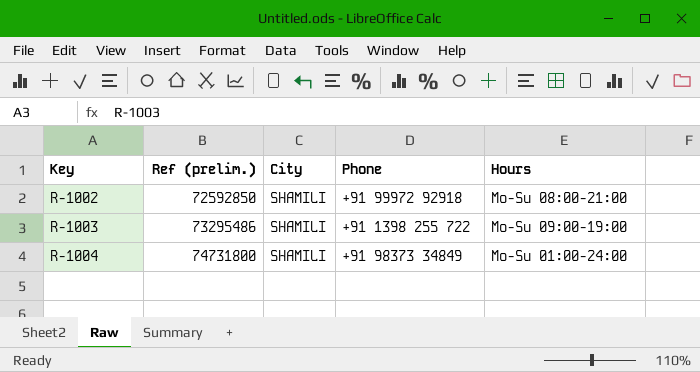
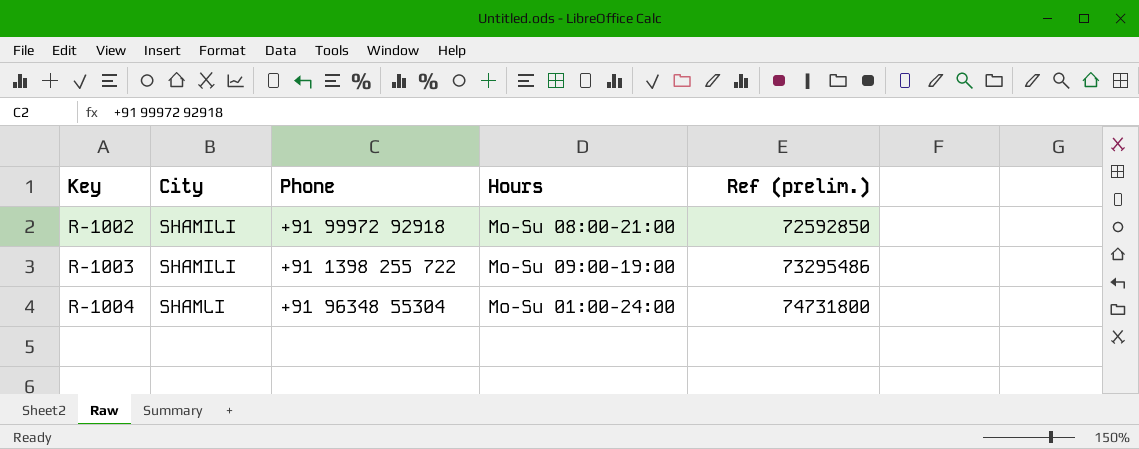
column Ref (prelim.) | position: 2 -> 5
R-1004 | City: SHAMILI -> SHAMLI
R-1004 | Phone: +91 98373 34849 -> +91 96348 55304

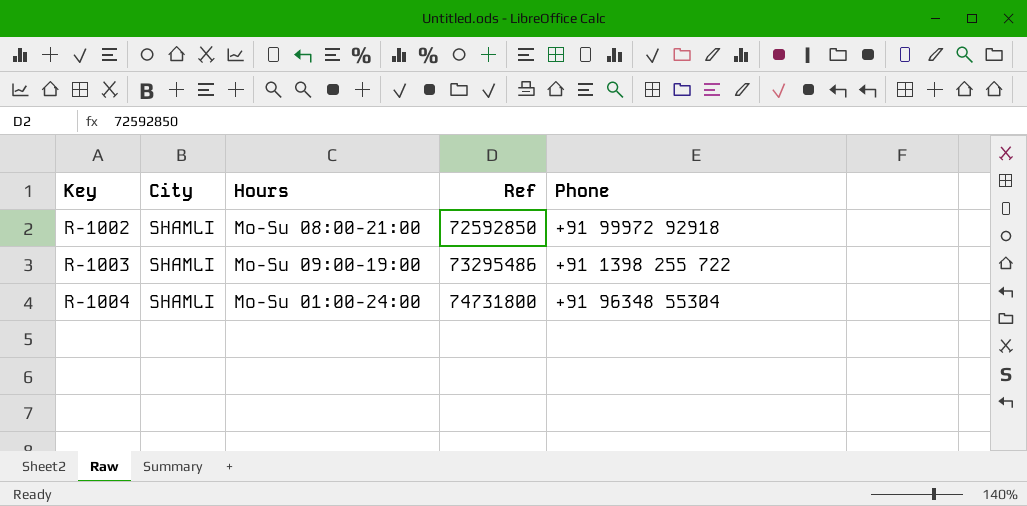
column name: Ref (prelim.) -> Ref
column Phone | position: 3 -> 5
R-1002 | City: SHAMILI -> SHAMLI
R-1003 | City: SHAMILI -> SHAMLI

